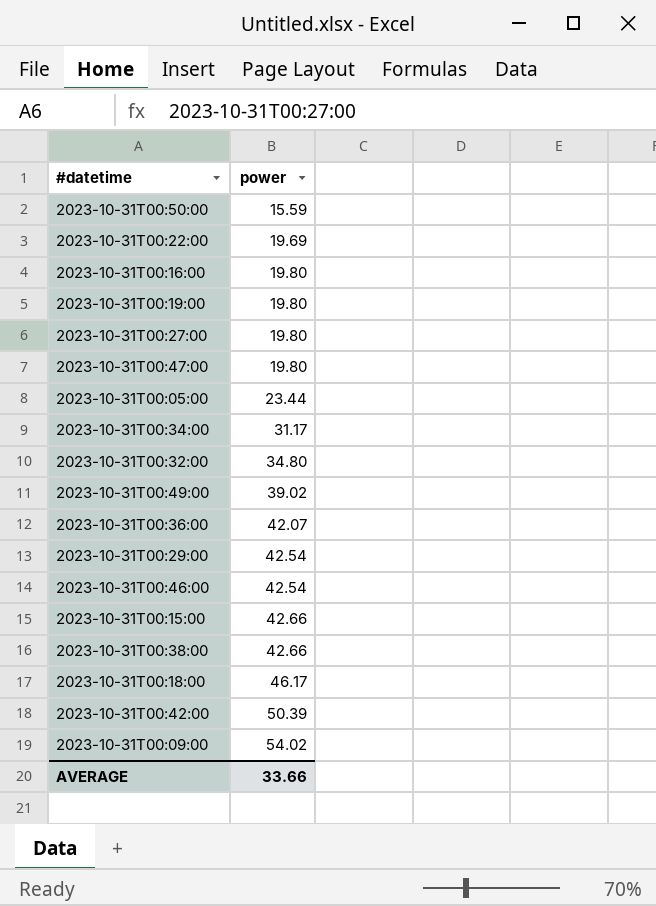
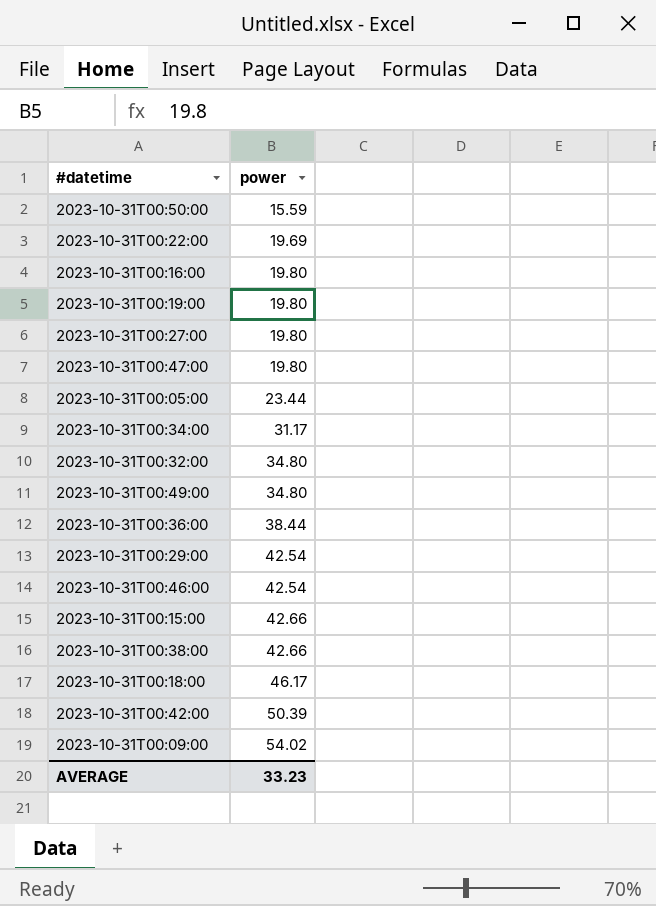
2023-10-31T00:49:00 | power: 39.02 -> 34.80
2023-10-31T00:36:00 | power: 42.07 -> 38.44
AVERAGE | power: 33.66 -> 33.23

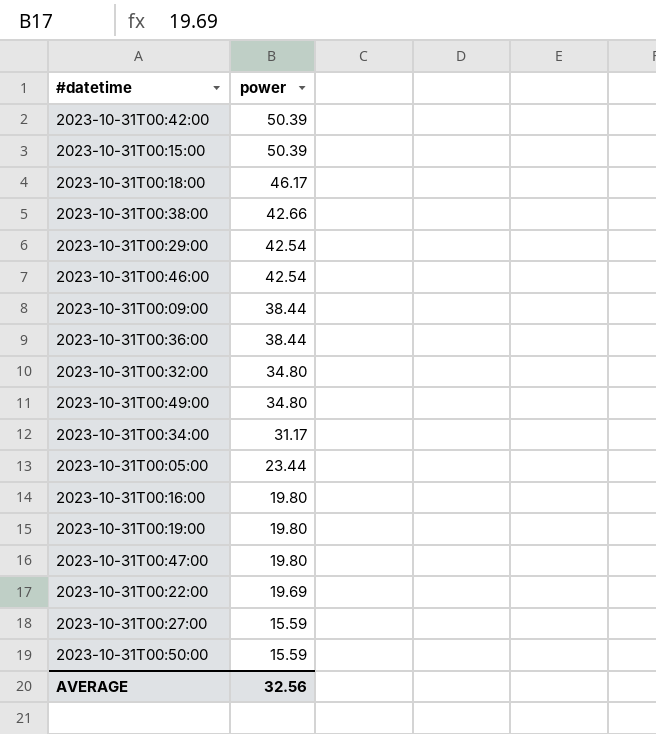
row order: power ascending -> power descending
2023-10-31T00:15:00 | power: 42.66 -> 50.39
2023-10-31T00:09:00 | power: 54.02 -> 38.44
2023-10-31T00:27:00 | power: 19.80 -> 15.59
AVERAGE | power: 33.23 -> 32.56

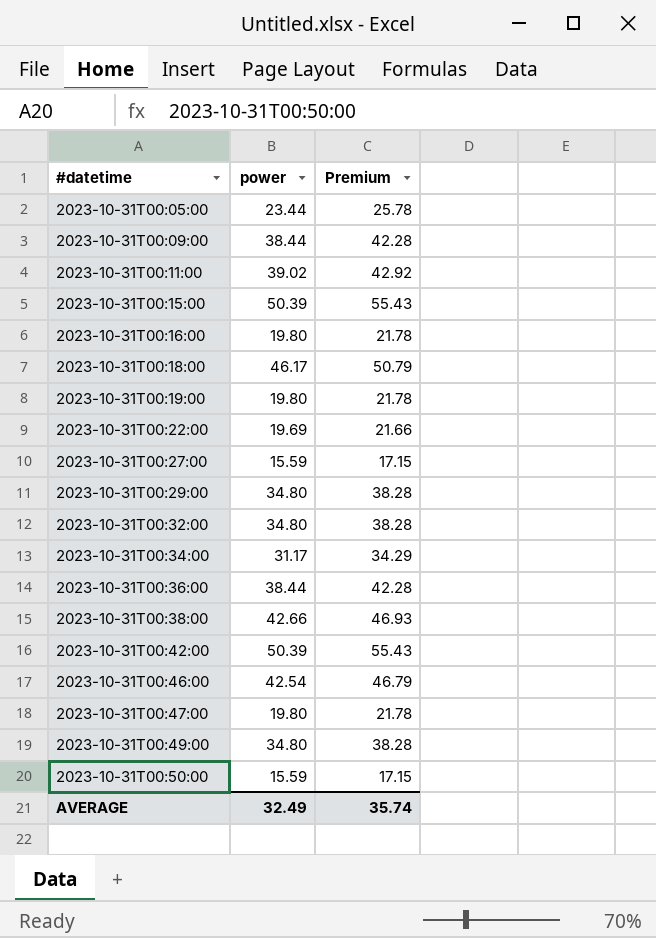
row order: power descending -> #datetime ascending
column Premium | formula: none -> [power] * 1.1
row 2023-10-31T00:11:00: none -> 39.02 | 42.92
2023-10-31T00:29:00 | power: 42.54 -> 34.80
AVERAGE | power: 32.56 -> 32.49

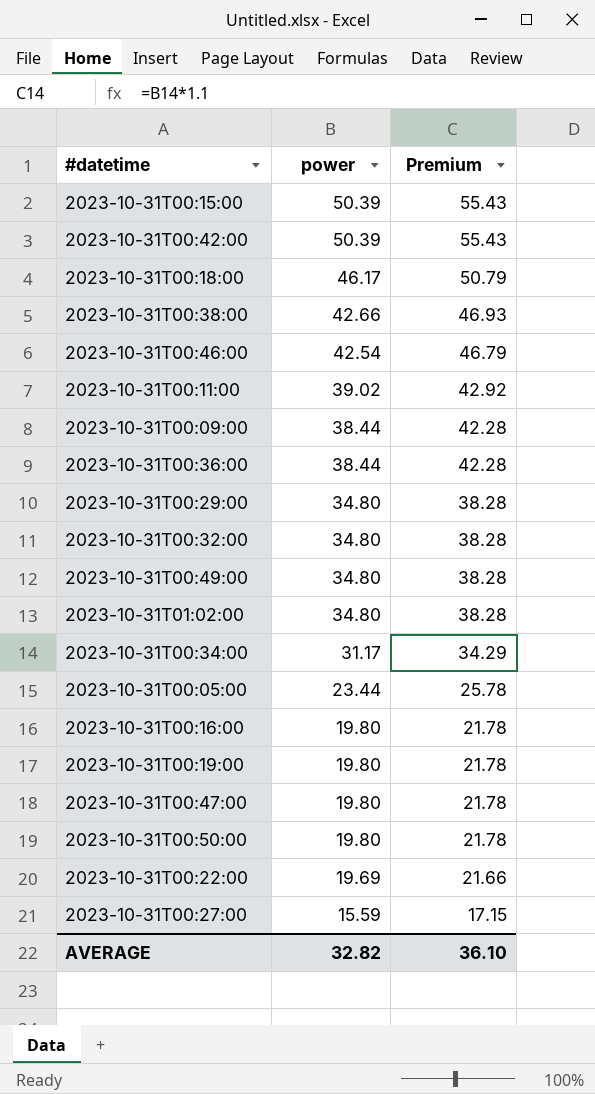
row order: #datetime ascending -> power descending
row 2023-10-31T01:02:00: none -> 34.80 | 38.28
2023-10-31T00:50:00 | power: 15.59 -> 19.80
2023-10-31T00:50:00 | Premium: 17.15 -> 21.78
AVERAGE | power: 32.49 -> 32.82
AVERAGE | Premium: 35.74 -> 36.10

